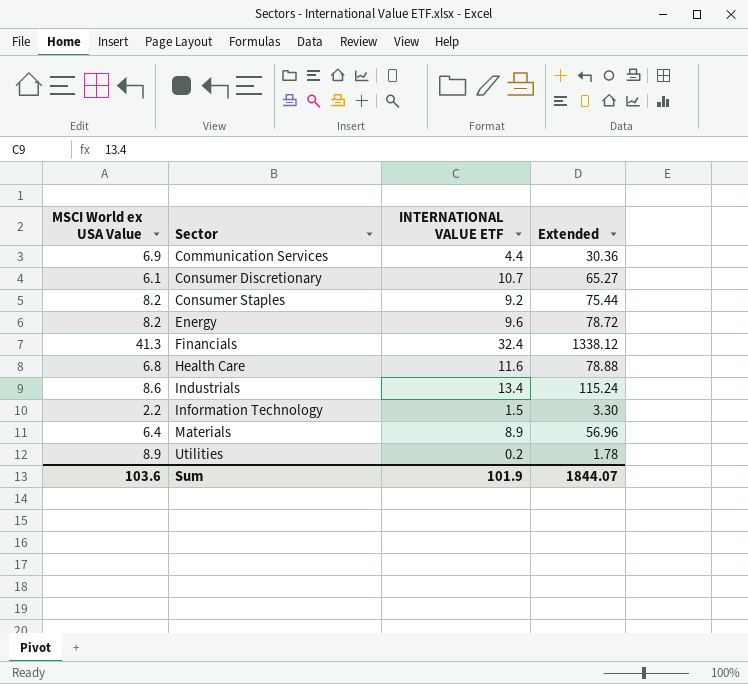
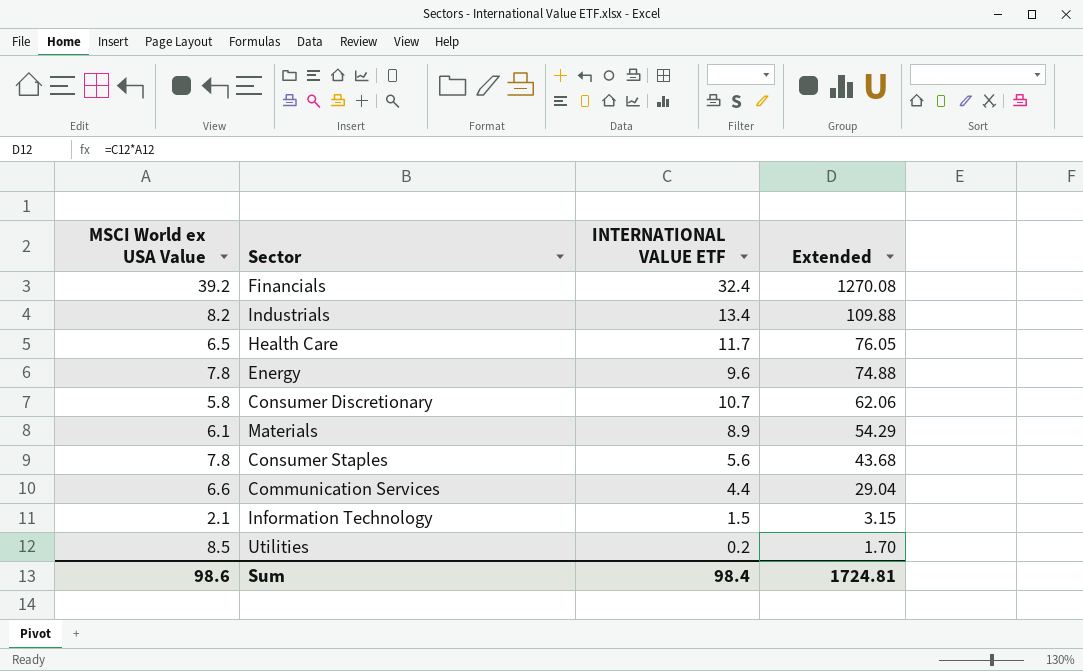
row order: Sector ascending -> Extended descending
Financials | MSCI World ex USA Value: 41.3 -> 39.2
Financials | Extended: 1338.12 -> 1270.08
Industrials | MSCI World ex USA Value: 8.6 -> 8.2
Industrials | Extended: 115.24 -> 109.88
Health Care | MSCI World ex USA Value: 6.8 -> 6.5
Health Care | INTERNATIONAL VALUE ETF: 11.6 -> 11.7
Health Care | Extended: 78.88 -> 76.05
Energy | MSCI World ex USA Value: 8.2 -> 7.8
Energy | Extended: 78.72 -> 74.88
Consumer Discretionary | MSCI World ex USA Value: 6.1 -> 5.8
Consumer Discretionary | Extended: 65.27 -> 62.06
Materials | MSCI World ex USA Value: 6.4 -> 6.1
Materials | Extended: 56.96 -> 54.29
Consumer Staples | MSCI World ex USA Value: 8.2 -> 7.8
Consumer Staples | INTERNATIONAL VALUE ETF: 9.2 -> 5.6
Consumer Staples | Extended: 75.44 -> 43.68
Communication Services | MSCI World ex USA Value: 6.9 -> 6.6
Communication Services | Extended: 30.36 -> 29.04
Information Technology | MSCI World ex USA Value: 2.2 -> 2.1
Information Technology | Extended: 3.30 -> 3.15
Utilities | MSCI World ex USA Value: 8.9 -> 8.5
Utilities | Extended: 1.78 -> 1.70
Sum | MSCI World ex USA Value: 103.6 -> 98.6
Sum | INTERNATIONAL VALUE ETF: 101.9 -> 98.4
Sum | Extended: 1844.07 -> 1724.81

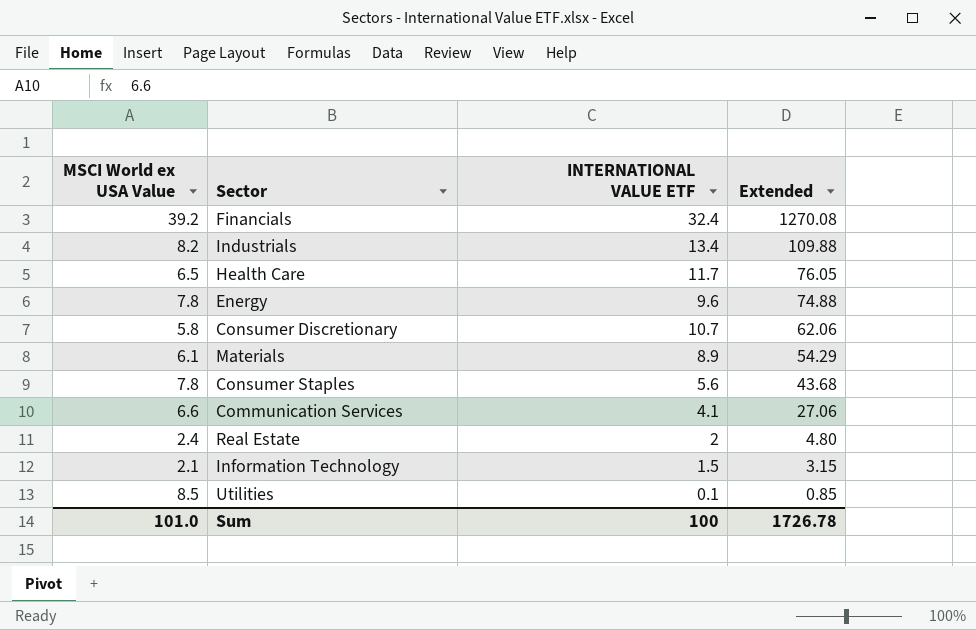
Communication Services | INTERNATIONAL VALUE ETF: 4.4 -> 4.1
Communication Services | Extended: 29.04 -> 27.06
row Real Estate: none -> 2.4 | 2 | 4.80
Utilities | INTERNATIONAL VALUE ETF: 0.2 -> 0.1
Utilities | Extended: 1.70 -> 0.85
Sum | MSCI World ex USA Value: 98.6 -> 101.0
Sum | INTERNATIONAL VALUE ETF: 98.4 -> 100
Sum | Extended: 1724.81 -> 1726.78

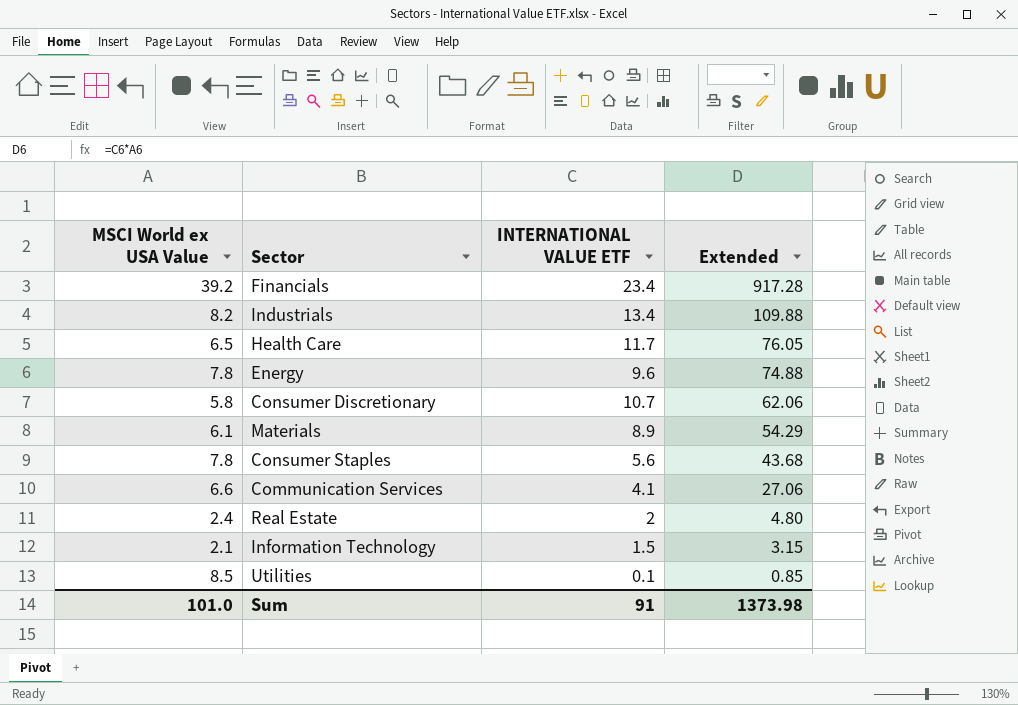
Financials | INTERNATIONAL VALUE ETF: 32.4 -> 23.4
Financials | Extended: 1270.08 -> 917.28
Sum | INTERNATIONAL VALUE ETF: 100 -> 91
Sum | Extended: 1726.78 -> 1373.98

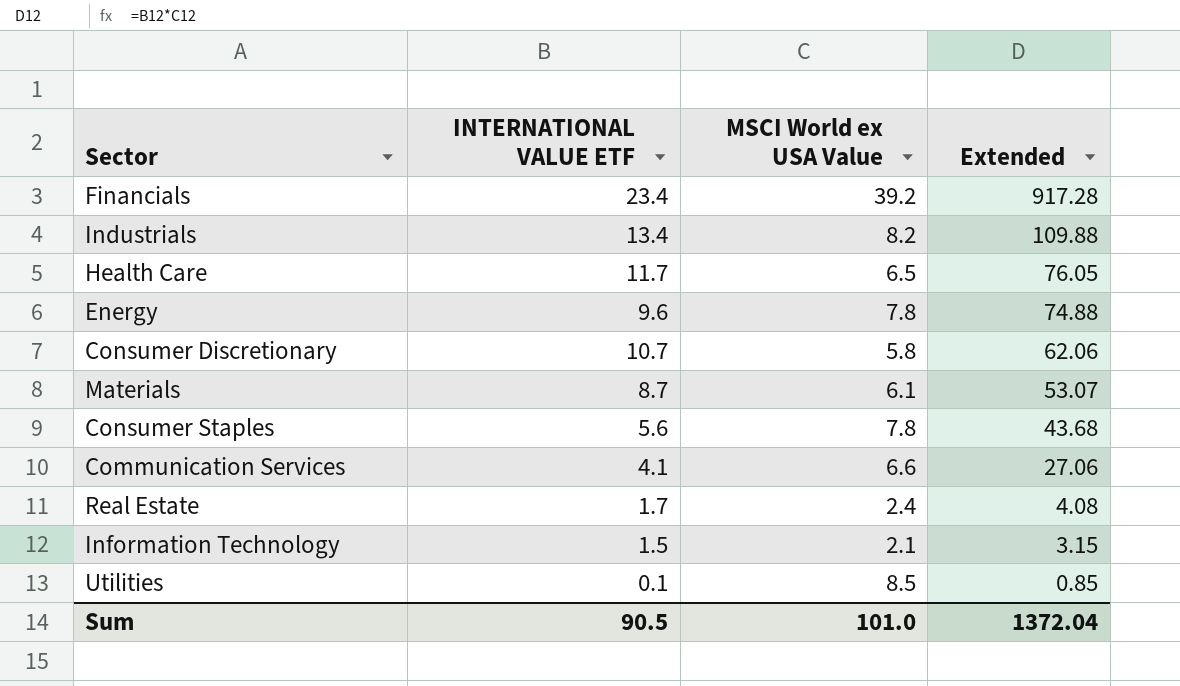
column MSCI World ex USA Value | position: 1 -> 3
Materials | INTERNATIONAL VALUE ETF: 8.9 -> 8.7
Materials | Extended: 54.29 -> 53.07
Real Estate | INTERNATIONAL VALUE ETF: 2 -> 1.7
Real Estate | Extended: 4.80 -> 4.08
Sum | INTERNATIONAL VALUE ETF: 91 -> 90.5
Sum | Extended: 1373.98 -> 1372.04

